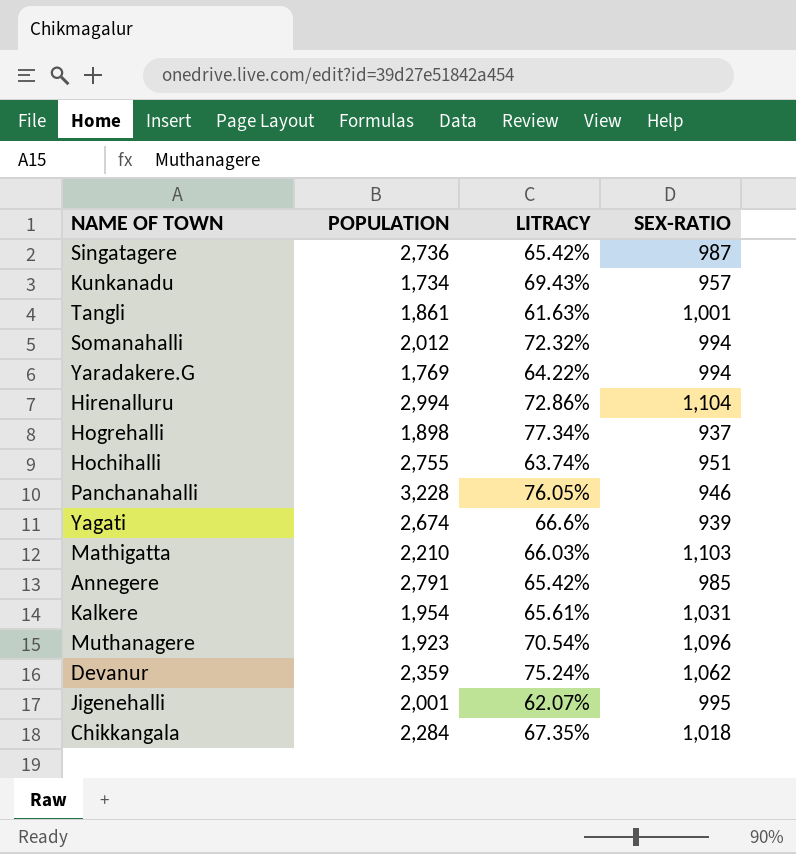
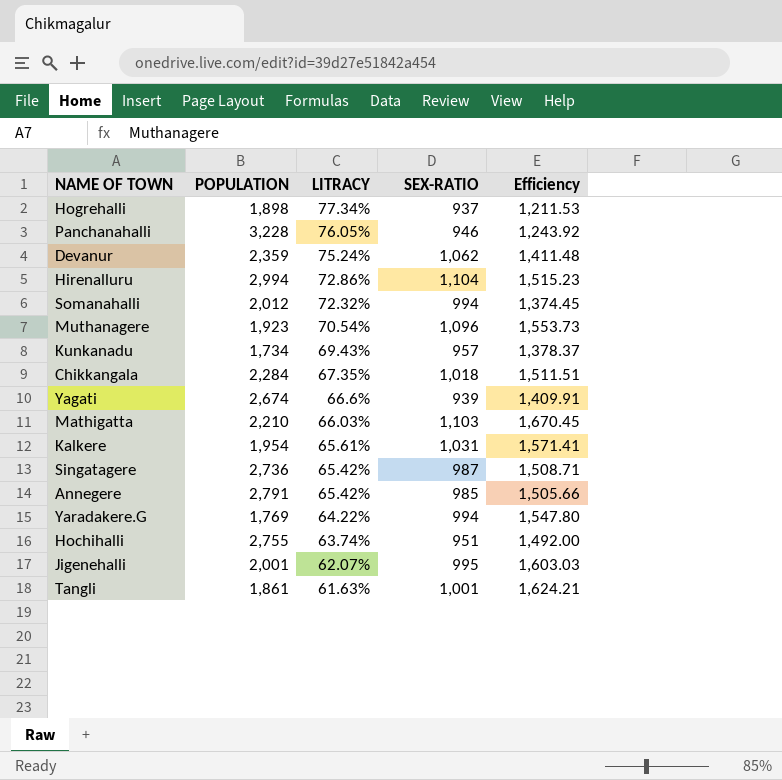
row order: none -> LITRACY descending
column Efficiency | formula: none -> [SEX-RATIO] / [LITRACY]

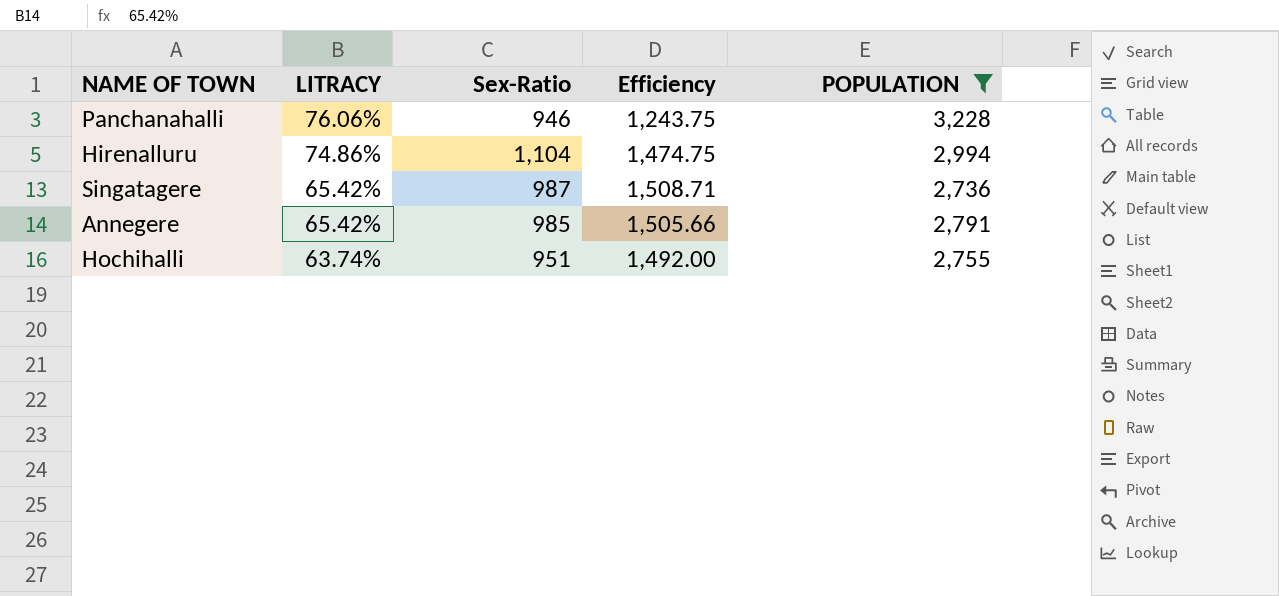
filter: none -> POPULATION >= 2,736
column name: SEX-RATIO -> Sex-Ratio
column POPULATION | position: 2 -> 5
Panchanahalli | LITRACY: 76.05% -> 76.06%
Panchanahalli | Efficiency: 1,243.92 -> 1,243.75
Hirenalluru | LITRACY: 72.86% -> 74.86%
Hirenalluru | Efficiency: 1,515.23 -> 1,474.75

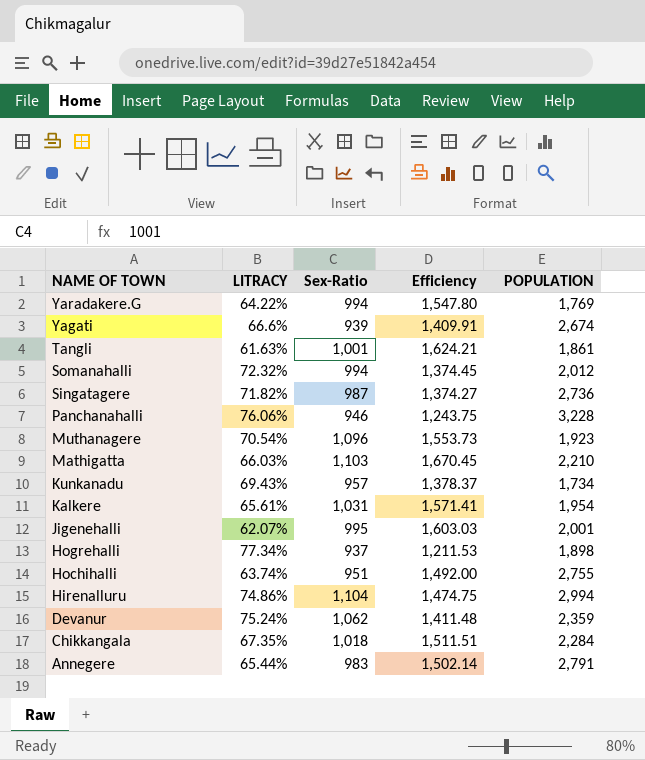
filter: POPULATION >= 2,736 -> none
row order: LITRACY descending -> NAME OF TOWN descending
Singatagere | LITRACY: 65.42% -> 71.82%
Singatagere | Efficiency: 1,508.71 -> 1,374.27
Annegere | LITRACY: 65.42% -> 65.44%
Annegere | Sex-Ratio: 985 -> 983
Annegere | Efficiency: 1,505.66 -> 1,502.14

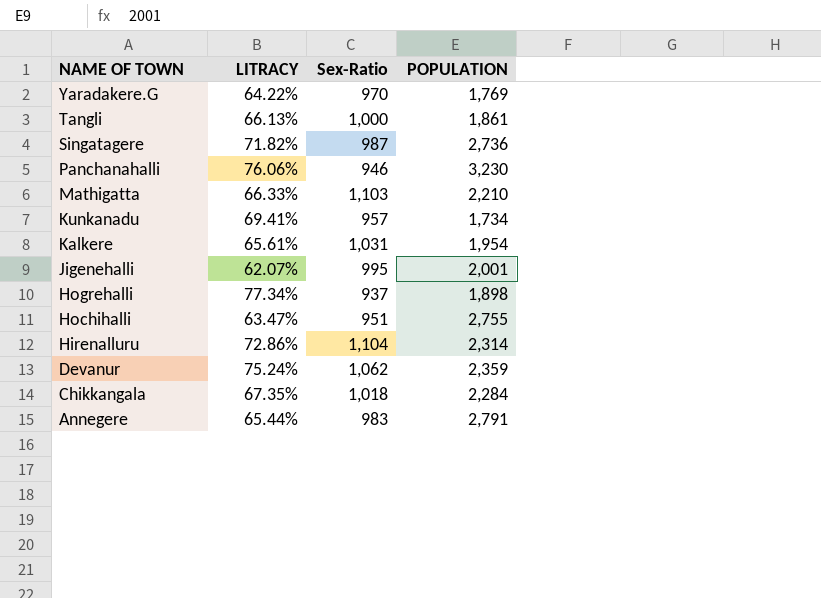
column Efficiency | formula: [Sex-Ratio] / [LITRACY] -> none
row Yagati: 66.6% | 939 | 1,409.91 | 2,674 -> none
row Somanahalli: 72.32% | 994 | 1,374.45 | 2,012 -> none
row Muthanagere: 70.54% | 1,096 | 1,553.73 | 1,923 -> none
Yaradakere.G | Sex-Ratio: 994 -> 970
Tangli | LITRACY: 61.63% -> 66.13%
Tangli | Sex-Ratio: 1,001 -> 1,000
Panchanahalli | POPULATION: 3,228 -> 3,230
Mathigatta | LITRACY: 66.03% -> 66.33%
Kunkanadu | LITRACY: 69.43% -> 69.41%
Hochihalli | LITRACY: 63.74% -> 63.47%
Hirenalluru | LITRACY: 74.86% -> 72.86%
Hirenalluru | POPULATION: 2,994 -> 2,314

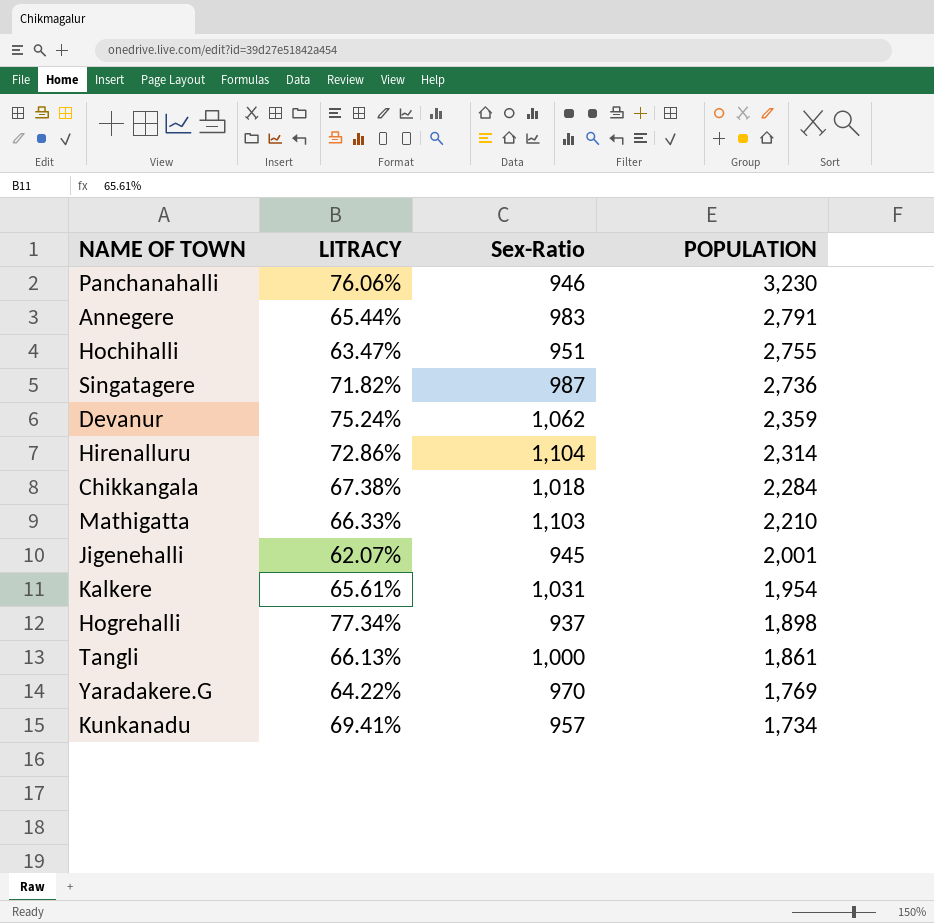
row order: NAME OF TOWN descending -> POPULATION descending
Chikkangala | LITRACY: 67.35% -> 67.38%
Jigenehalli | Sex-Ratio: 995 -> 945

